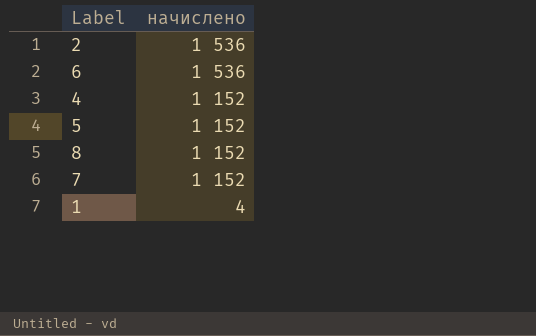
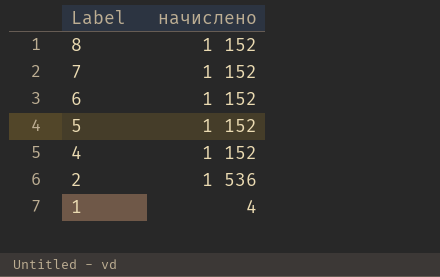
row order: начислено descending -> Label descending
6 | начислено: 1 536 -> 1 152

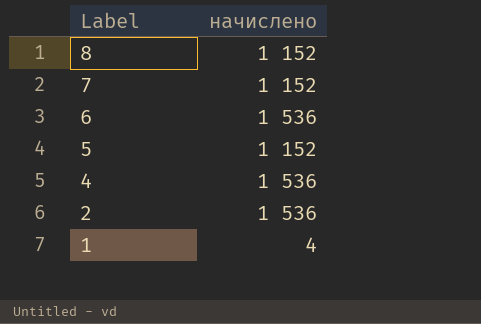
6 | начислено: 1 152 -> 1 536
4 | начислено: 1 152 -> 1 536

